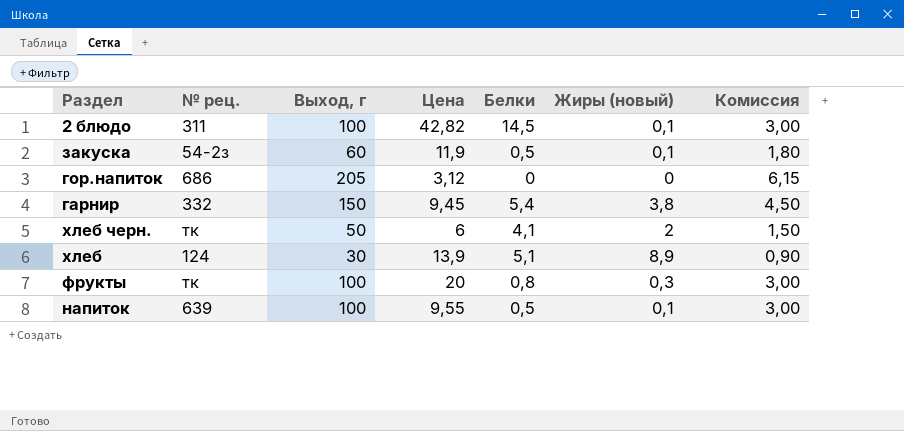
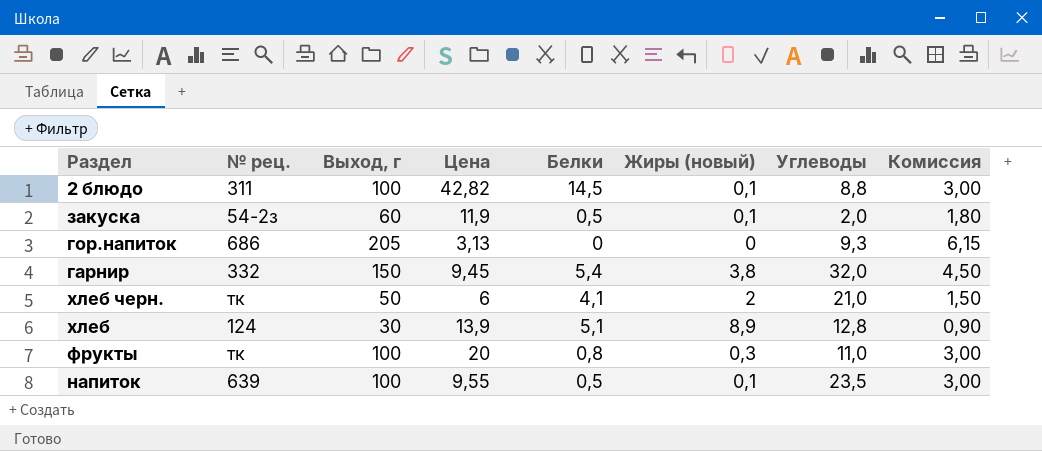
column Углеводы | position: none -> 7
гор.напиток | Цена: 3,12 -> 3,13

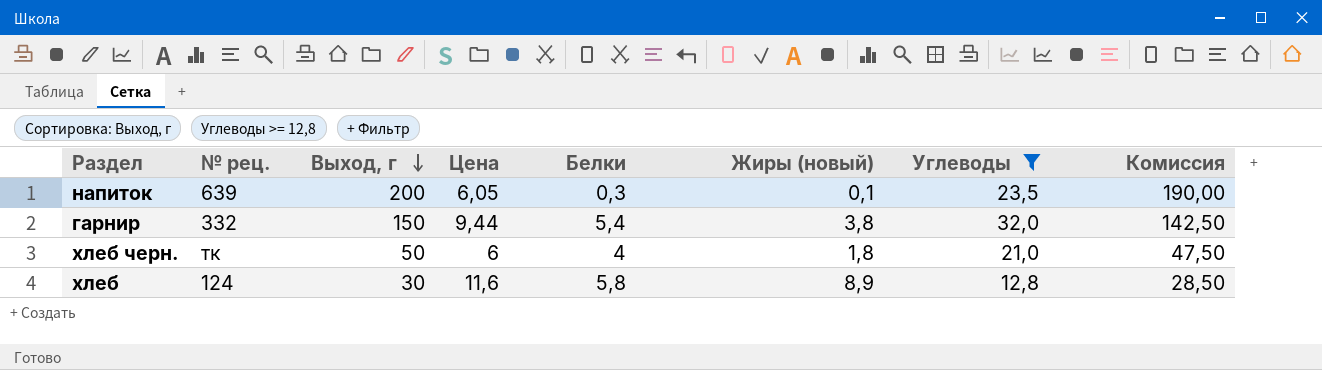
filter: none -> Углеводы >= 12,8
row order: none -> Выход, г descending
column Комиссия | formula: [Выход, г] * 0,03 -> [Выход, г] * 0,95
напиток | Выход, г: 100 -> 200
напиток | Цена: 9,55 -> 6,05
напиток | Белки: 0,5 -> 0,3
гарнир | Цена: 9,45 -> 9,44
хлеб черн. | Белки: 4,1 -> 4
хлеб черн. | Жиры (новый): 2 -> 1,8
хлеб | Цена: 13,9 -> 11,6
хлеб | Белки: 5,1 -> 5,8

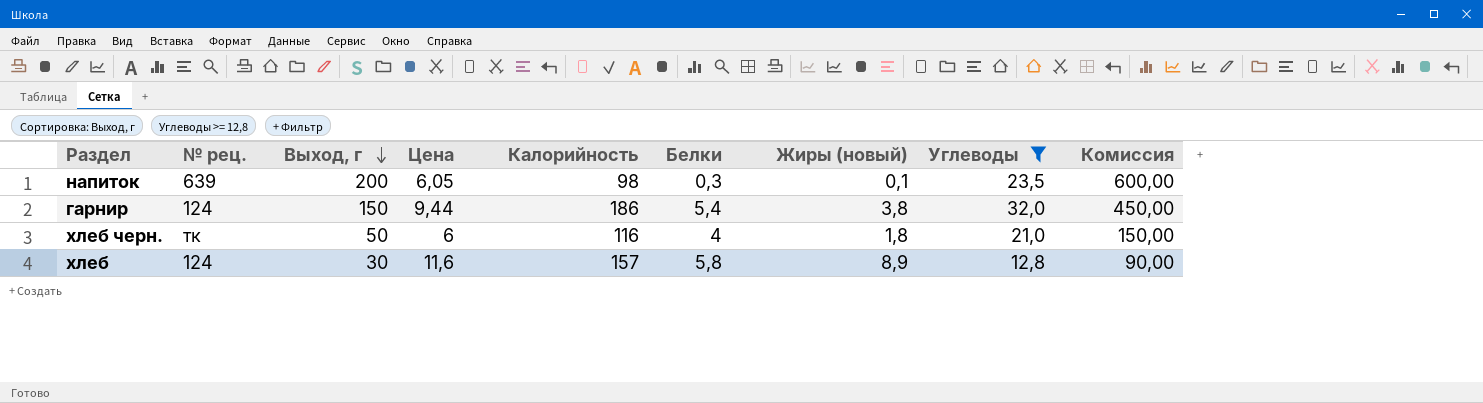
column Калорийность | position: none -> 5
column Комиссия | formula: [Выход, г] * 0,95 -> [Выход, г] * 3
гарнир | № рец.: 332 -> 124

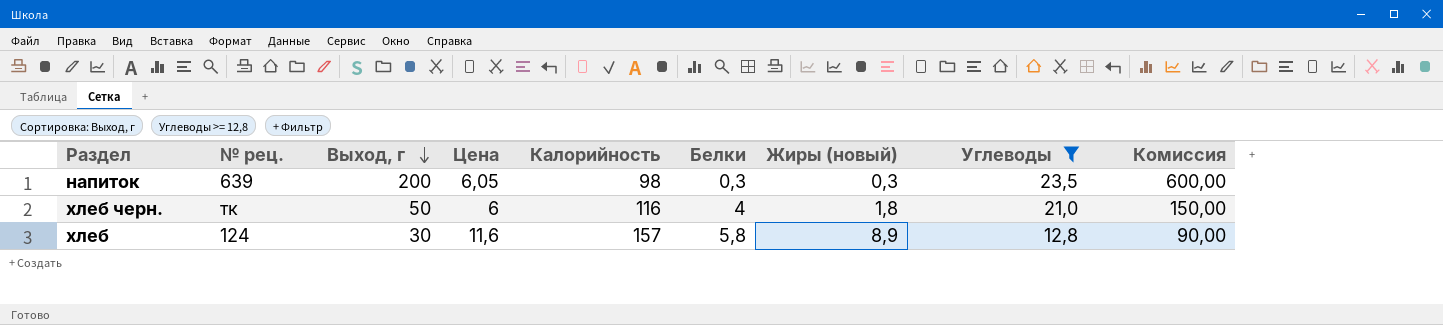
row гарнир: 124 | 150 | 9,44 | 186 | 5,4 | 3,8 | 32,0 | 450,00 -> none
напиток | Жиры (новый): 0,1 -> 0,3

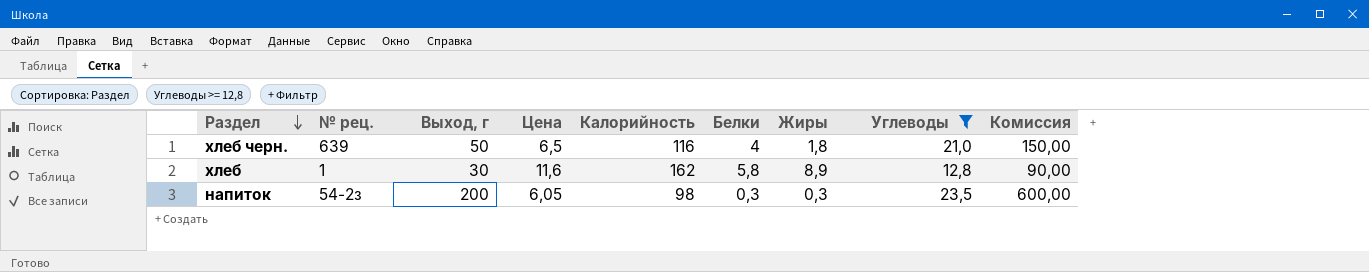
row order: Выход, г descending -> Раздел descending
column name: Жиры (новый) -> Жиры
хлеб черн. | № рец.: тк -> 639
хлеб черн. | Цена: 6 -> 6,5
хлеб | № рец.: 124 -> 1
хлеб | Калорийность: 157 -> 162
напиток | № рец.: 639 -> 54-2з

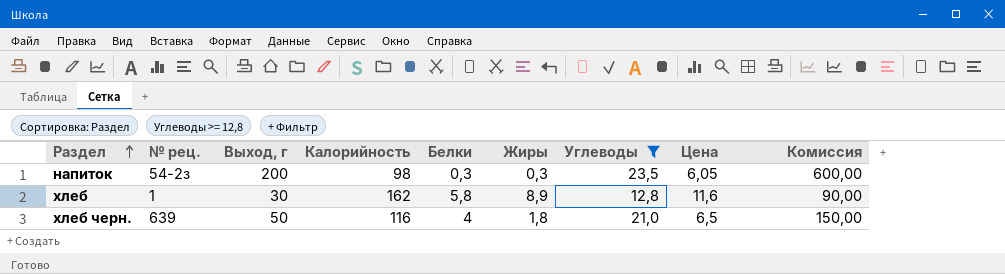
row order: Раздел descending -> Раздел ascending
column Цена | position: 4 -> 8

